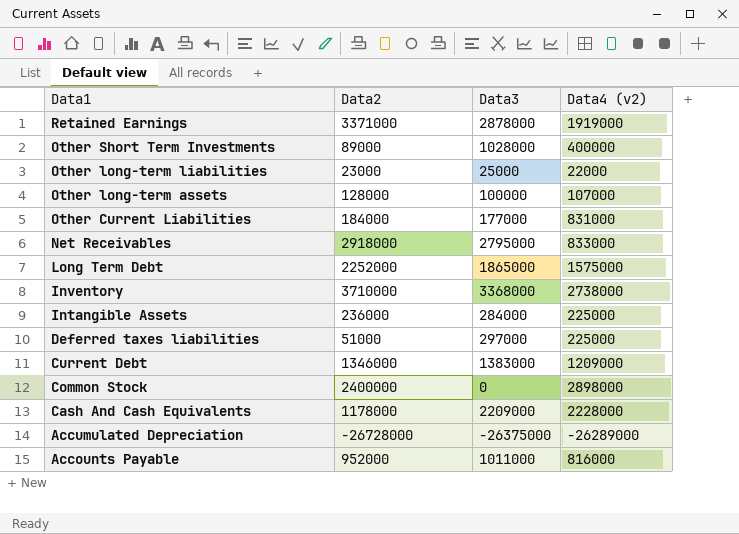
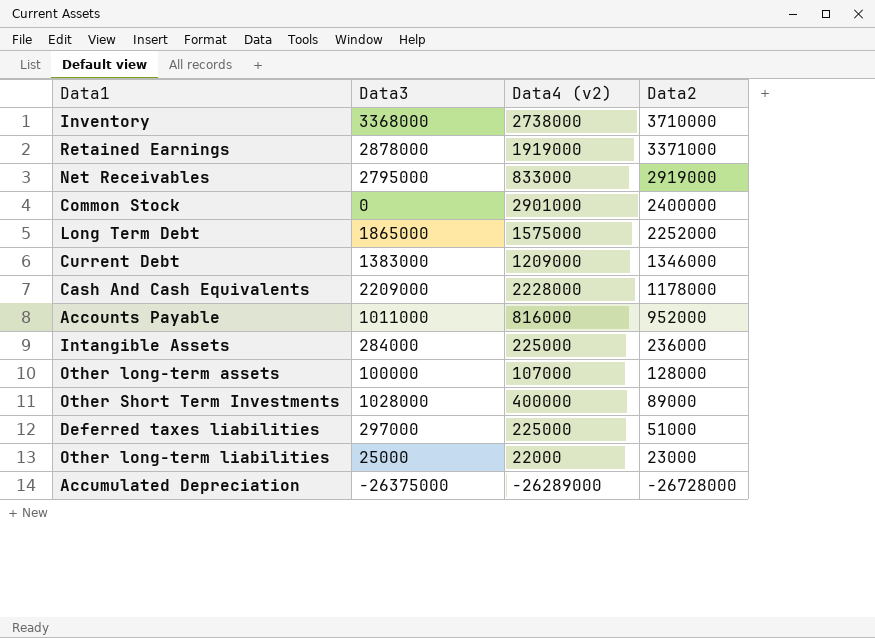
row order: Data1 descending -> Data2 descending
column Data2 | position: 2 -> 4
row Other Current Liabilities: 184000 | 177000 | 831000 -> none
Net Receivables | Data2: 2918000 -> 2919000
Common Stock | Data4 (v2): 2898000 -> 2901000

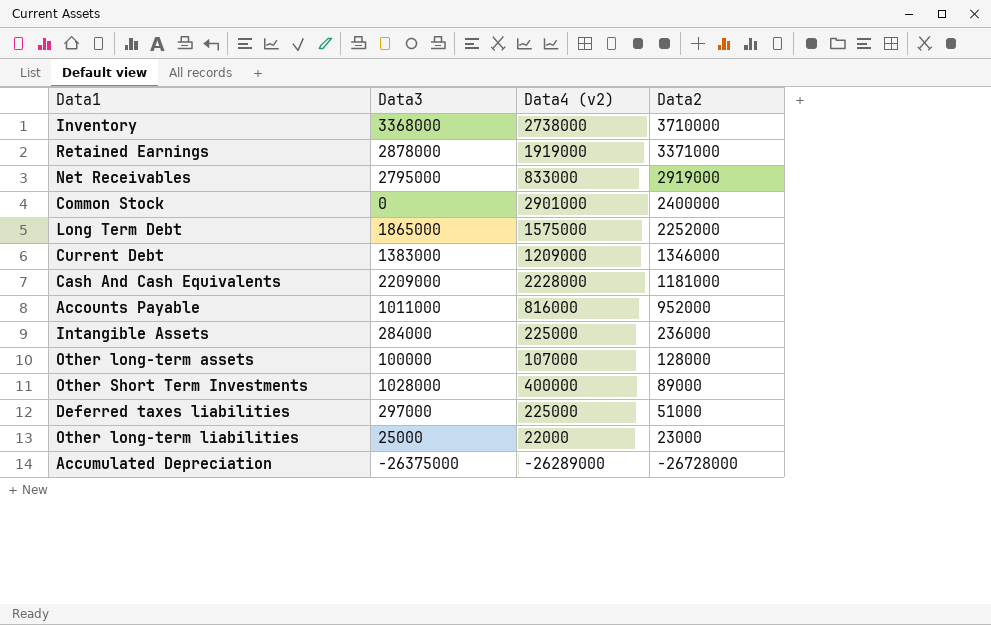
Cash And Cash Equivalents | Data2: 1178000 -> 1181000

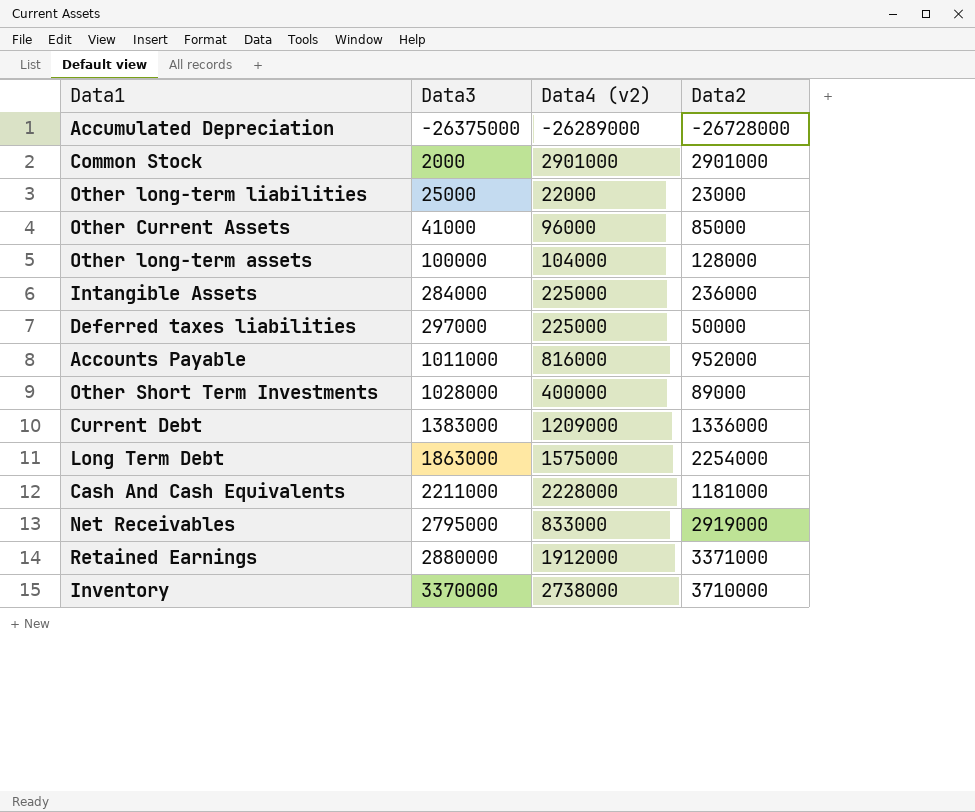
row order: Data2 descending -> Data3 ascending
Common Stock | Data3: 0 -> 2000
Common Stock | Data2: 2400000 -> 2901000
row Other Current Assets: none -> 41000 | 96000 | 85000
Other long-term assets | Data4 (v2): 107000 -> 104000
Deferred taxes liabilities | Data2: 51000 -> 50000
Current Debt | Data2: 1346000 -> 1336000
Long Term Debt | Data3: 1865000 -> 1863000
Long Term Debt | Data2: 2252000 -> 2254000
Cash And Cash Equivalents | Data3: 2209000 -> 2211000
Retained Earnings | Data3: 2878000 -> 2880000
Retained Earnings | Data4 (v2): 1919000 -> 1912000
Inventory | Data3: 3368000 -> 3370000

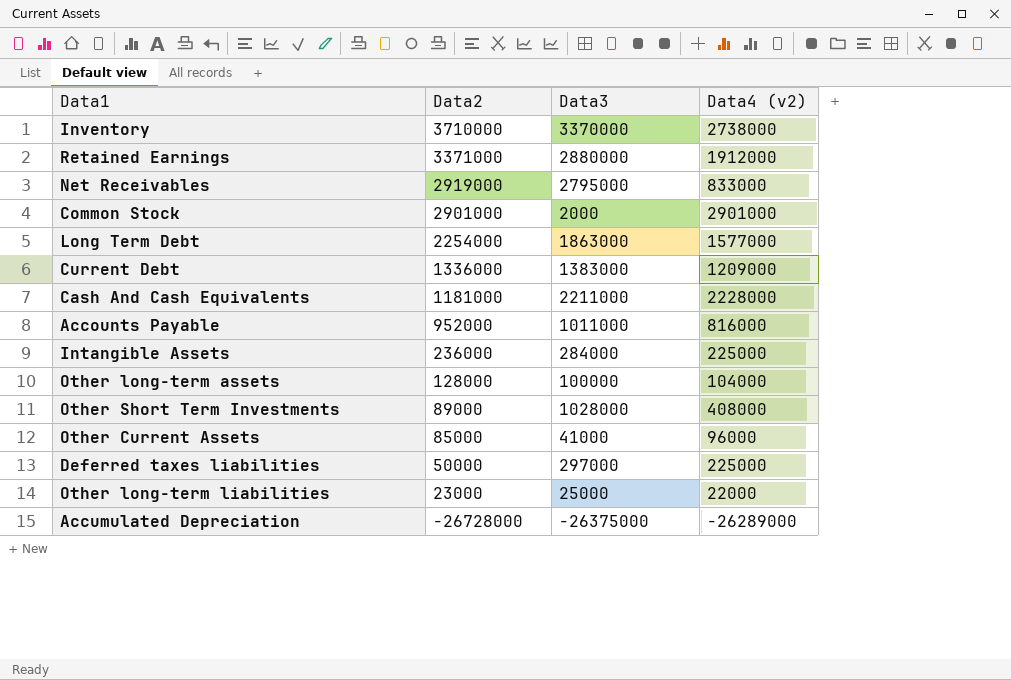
row order: Data3 ascending -> Data2 descending
column Data2 | position: 4 -> 2
Long Term Debt | Data4 (v2): 1575000 -> 1577000
Other Short Term Investments | Data4 (v2): 400000 -> 408000

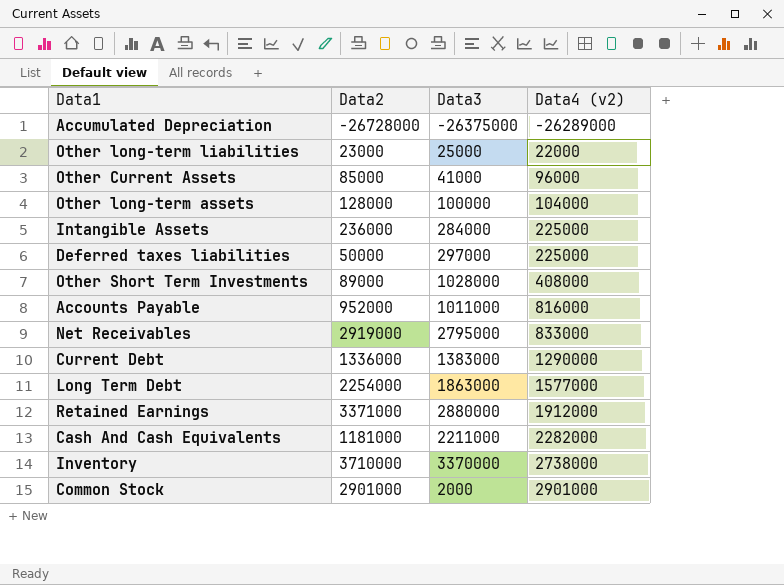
row order: Data2 descending -> Data4 (v2) ascending
Current Debt | Data4 (v2): 1209000 -> 1290000
Cash And Cash Equivalents | Data4 (v2): 2228000 -> 2282000

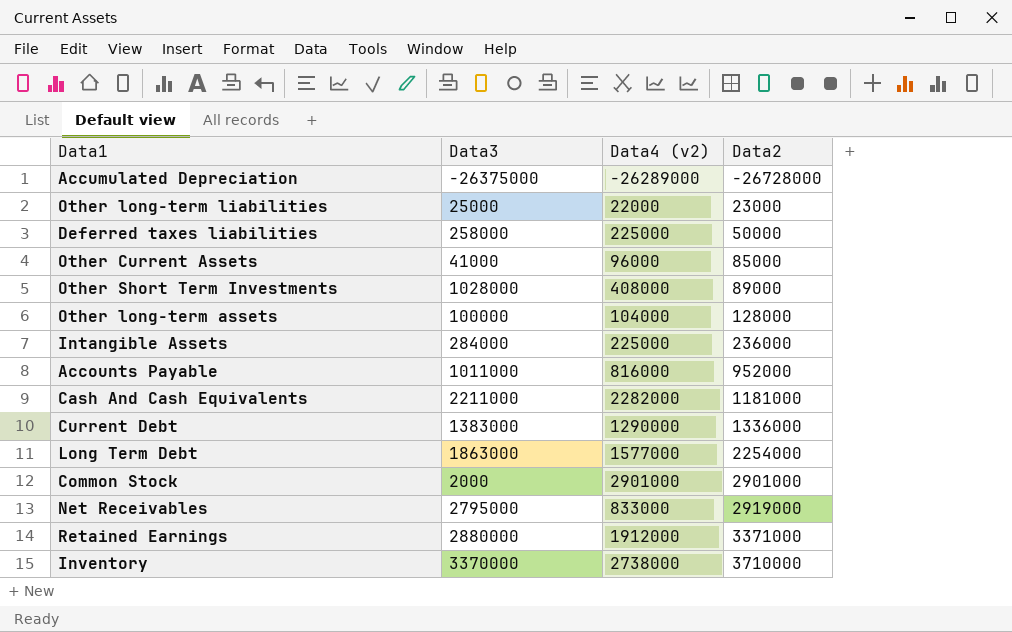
row order: Data4 (v2) ascending -> Data2 ascending
column Data2 | position: 2 -> 4
Deferred taxes liabilities | Data3: 297000 -> 258000

